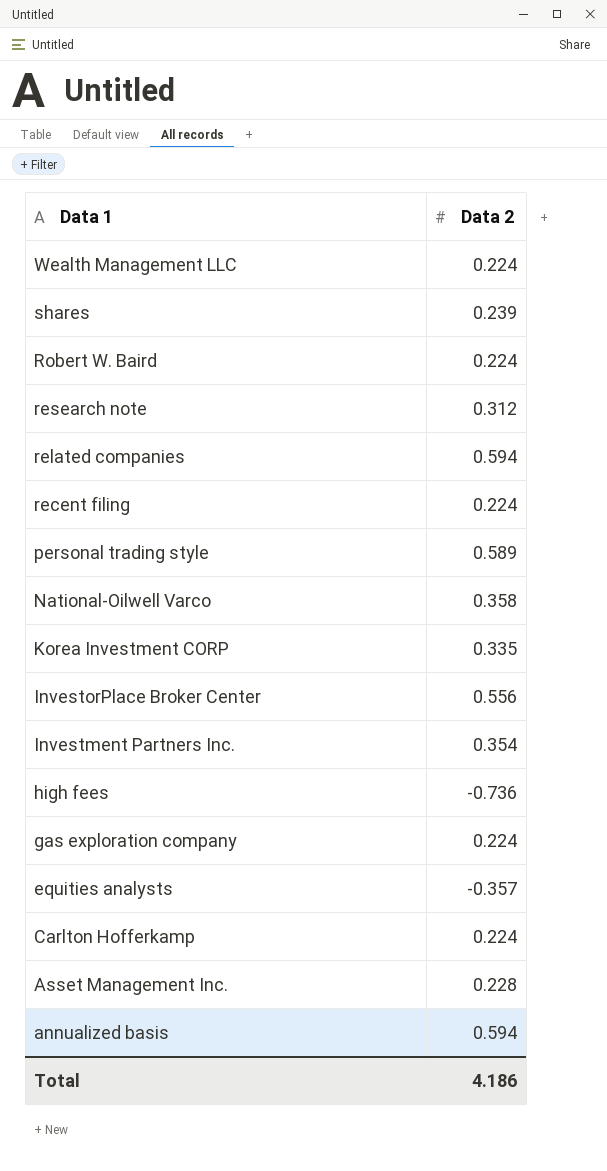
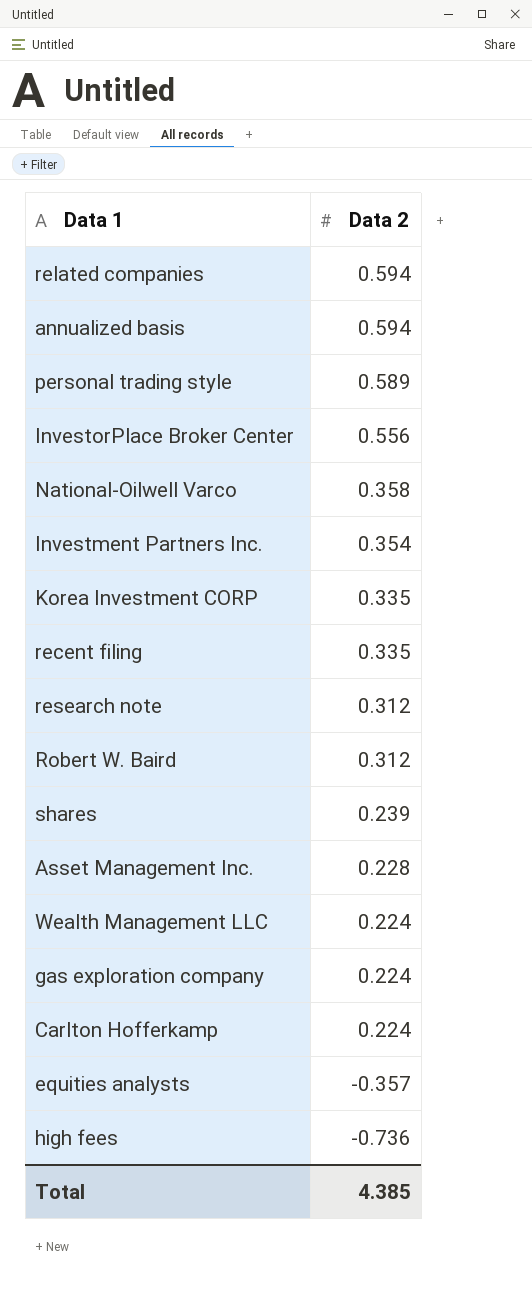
row order: Data 1 descending -> Data 2 descending
recent filing | Data 2: 0.224 -> 0.335
Robert W. Baird | Data 2: 0.224 -> 0.312
Total | Data 2: 4.186 -> 4.385

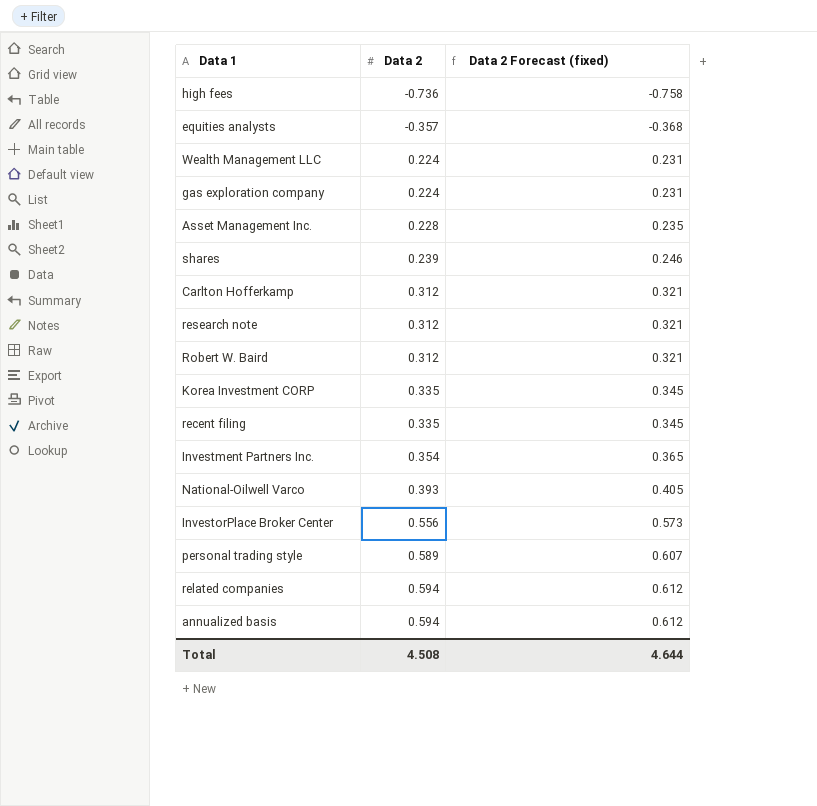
row order: Data 2 descending -> Data 2 ascending
column Data 2 Forecast (fixed) | formula: none -> [Data 2] * 1.03
Carlton Hofferkamp | Data 2: 0.224 -> 0.312
National-Oilwell Varco | Data 2: 0.358 -> 0.393
Total | Data 2: 4.385 -> 4.508

